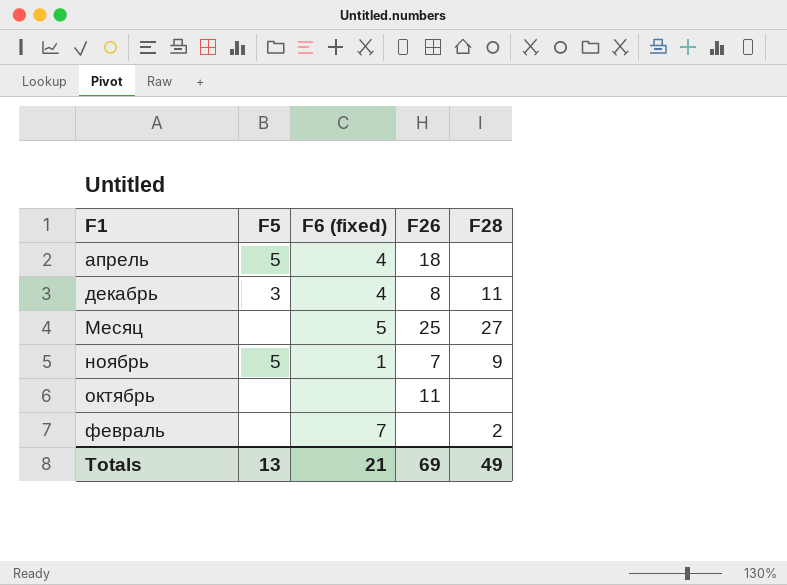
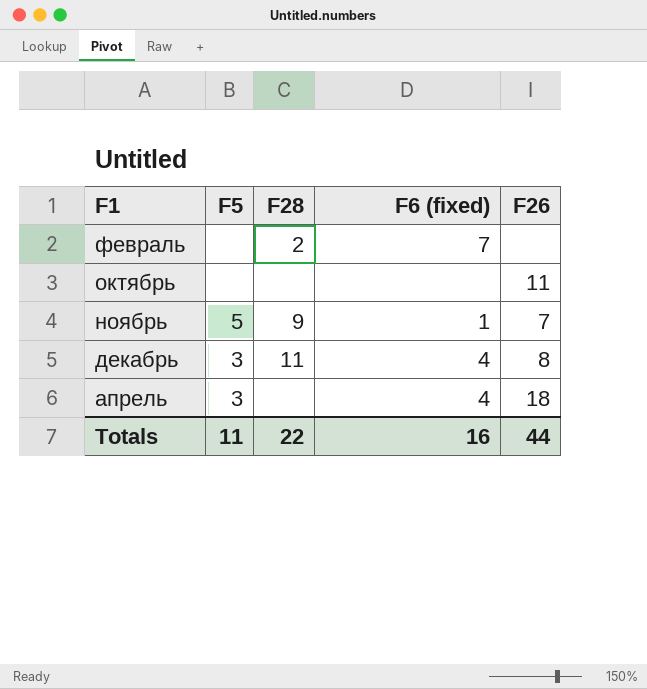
row order: F1 ascending -> F1 descending
column F28 | position: 5 -> 3
row Месяц: none | 5 | 25 | 27 -> none
апрель | F5: 5 -> 3
Totals | F5: 13 -> 11
Totals | F28: 49 -> 22
Totals | F6 (fixed): 21 -> 16
Totals | F26: 69 -> 44

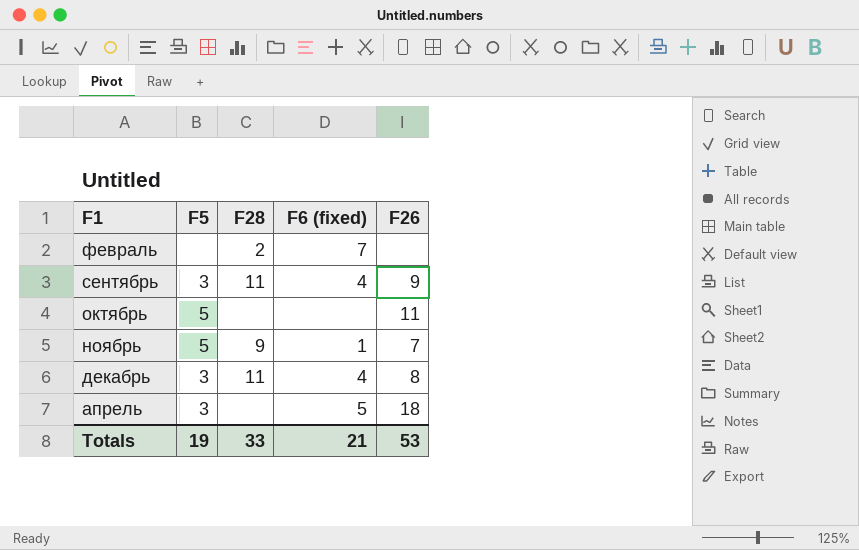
row сентябрь: none -> 3 | 11 | 4 | 9
октябрь | F5: none -> 5
апрель | F6 (fixed): 4 -> 5
Totals | F5: 11 -> 19
Totals | F28: 22 -> 33
Totals | F6 (fixed): 16 -> 21
Totals | F26: 44 -> 53

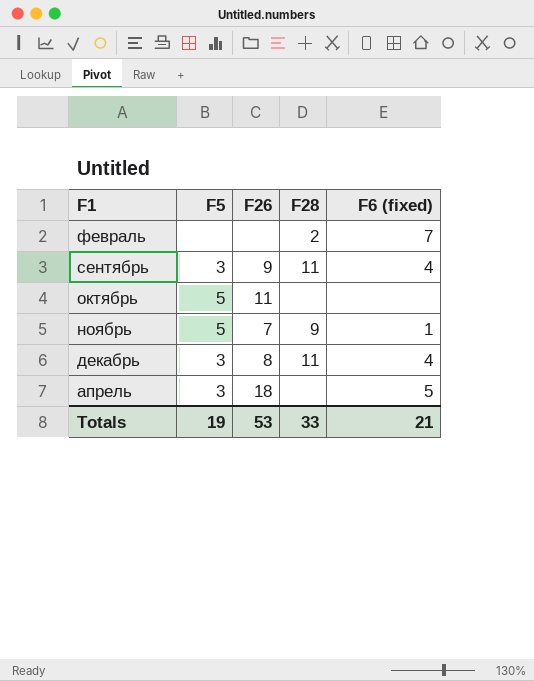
column F26 | position: 5 -> 3

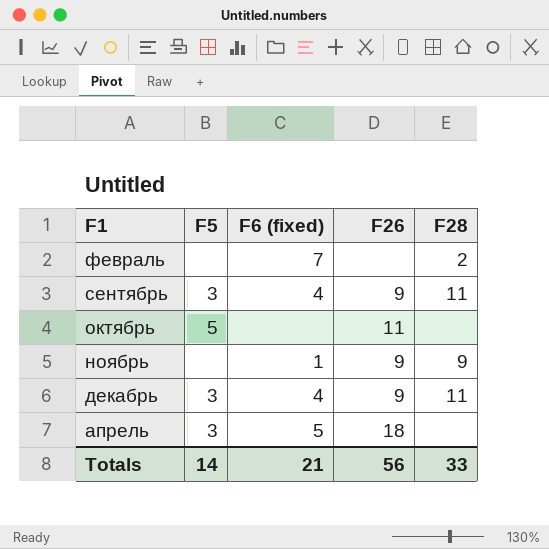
column F6 (fixed) | position: 5 -> 3
ноябрь | F5: 5 -> none
ноябрь | F26: 7 -> 9
декабрь | F26: 8 -> 9
Totals | F5: 19 -> 14
Totals | F26: 53 -> 56

